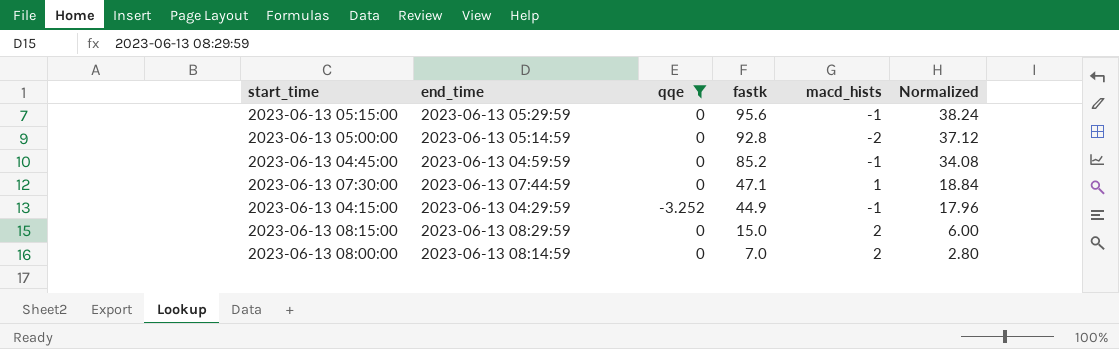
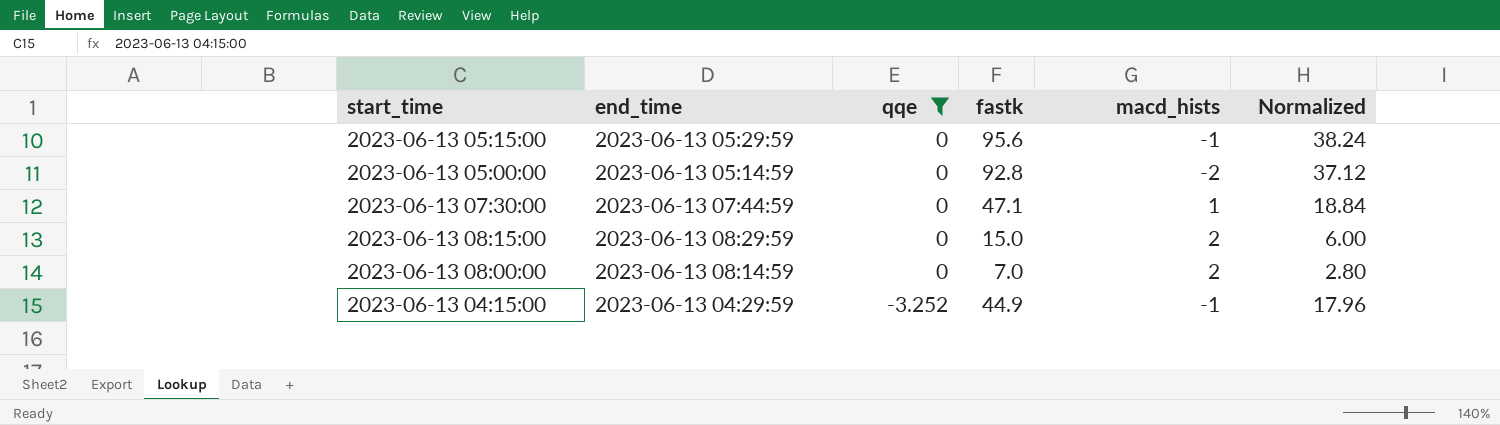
row order: fastk descending -> qqe descending
row 2023-06-13 04:45:00: 2023-06-13 04:59:59 | 0 | 85.2 | -1 | 34.08 -> none

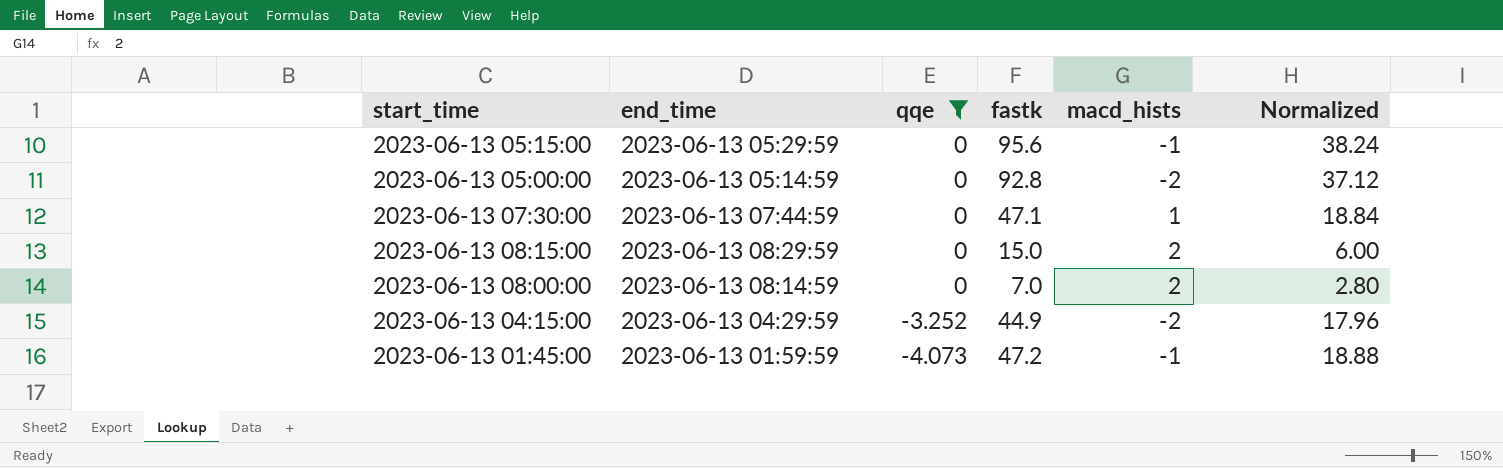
2023-06-13 04:15:00 | macd_hists: -1 -> -2
row 2023-06-13 01:45:00: none -> 2023-06-13 01:59:59 | -4.073 | 47.2 | -1 | 18.88

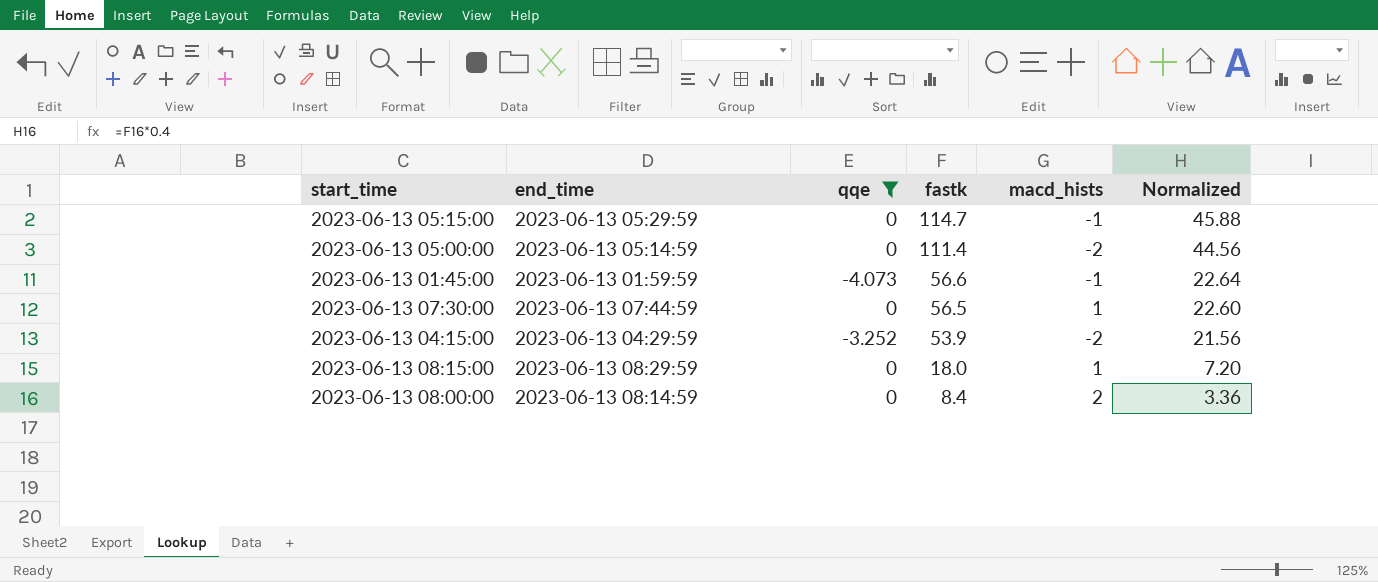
row order: qqe descending -> fastk descending
2023-06-13 05:15:00 | fastk: 95.6 -> 114.7
2023-06-13 05:15:00 | Normalized: 38.24 -> 45.88
2023-06-13 05:00:00 | fastk: 92.8 -> 111.4
2023-06-13 05:00:00 | Normalized: 37.12 -> 44.56
2023-06-13 01:45:00 | fastk: 47.2 -> 56.6
2023-06-13 01:45:00 | Normalized: 18.88 -> 22.64
2023-06-13 07:30:00 | fastk: 47.1 -> 56.5
2023-06-13 07:30:00 | Normalized: 18.84 -> 22.60
2023-06-13 04:15:00 | fastk: 44.9 -> 53.9
2023-06-13 04:15:00 | Normalized: 17.96 -> 21.56
2023-06-13 08:15:00 | fastk: 15.0 -> 18.0
2023-06-13 08:15:00 | macd_hists: 2 -> 1
2023-06-13 08:15:00 | Normalized: 6.00 -> 7.20
2023-06-13 08:00:00 | fastk: 7.0 -> 8.4
2023-06-13 08:00:00 | Normalized: 2.80 -> 3.36

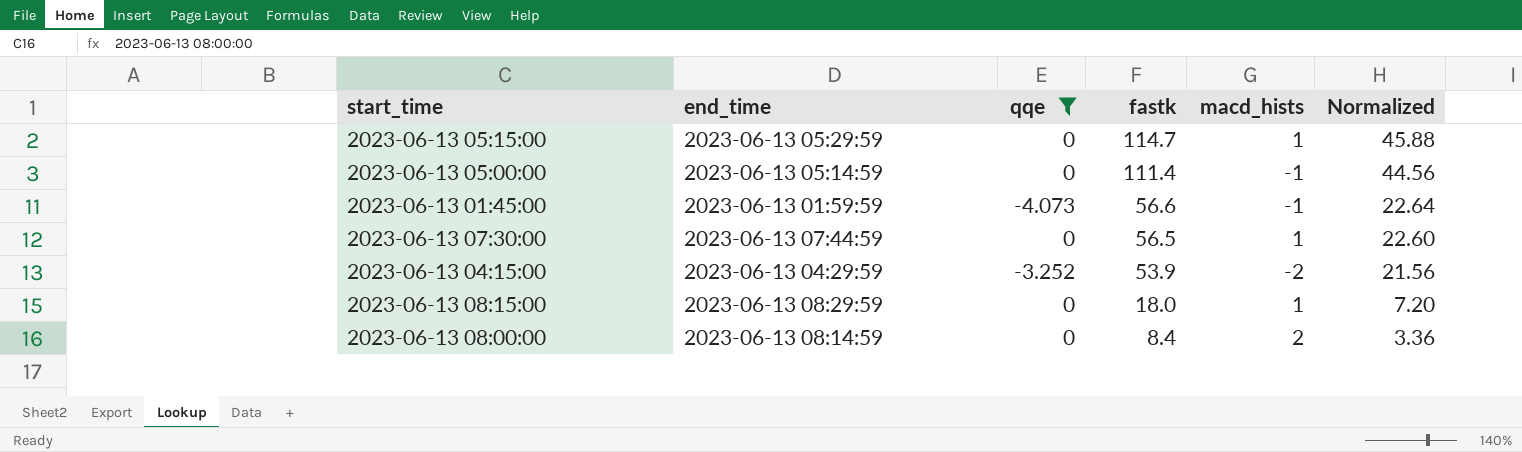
2023-06-13 05:15:00 | macd_hists: -1 -> 1
2023-06-13 05:00:00 | macd_hists: -2 -> -1

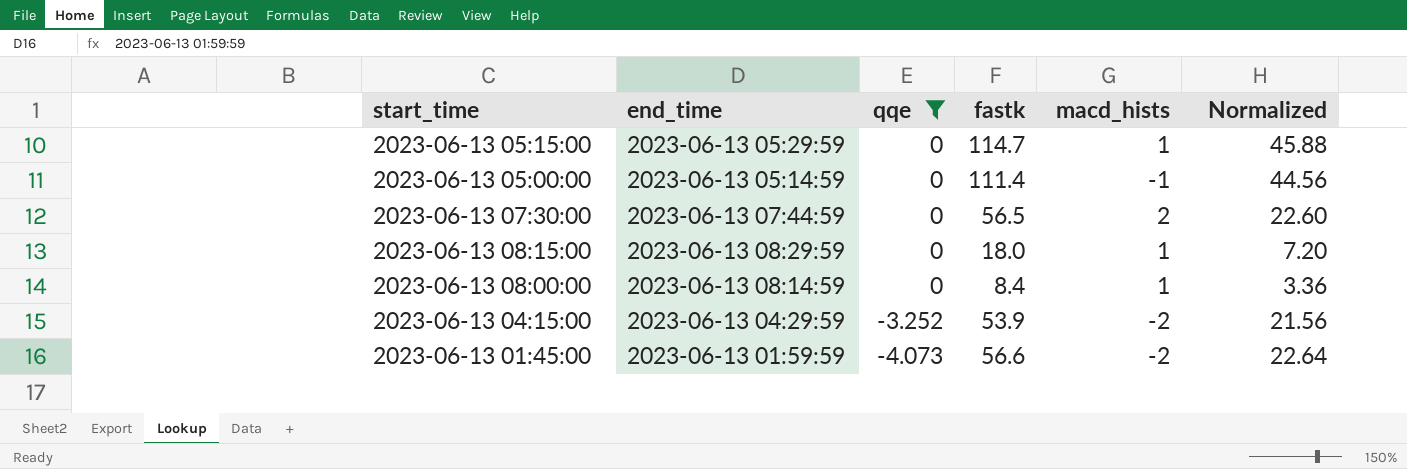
row order: fastk descending -> qqe descending
2023-06-13 07:30:00 | macd_hists: 1 -> 2
2023-06-13 08:00:00 | macd_hists: 2 -> 1
2023-06-13 01:45:00 | macd_hists: -1 -> -2

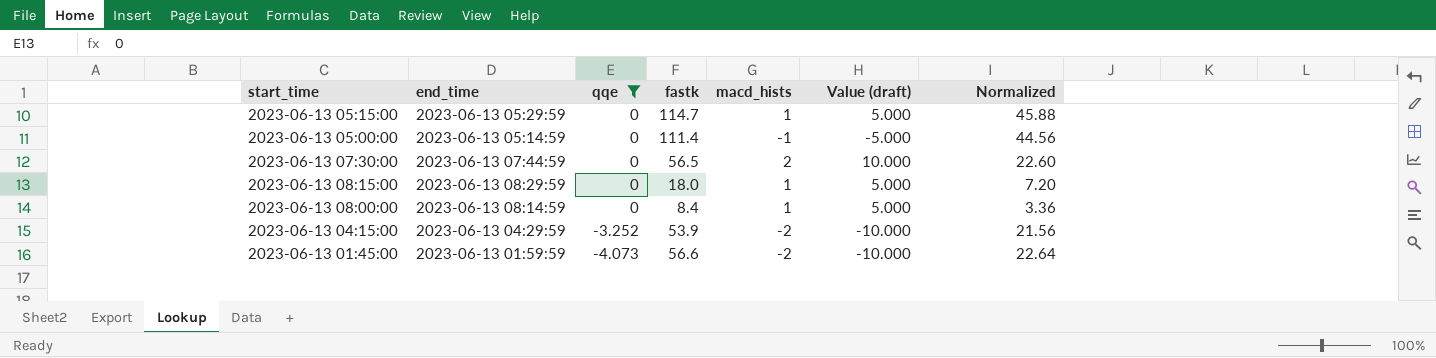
column Value (draft) | formula: none -> [macd_hists] * 5

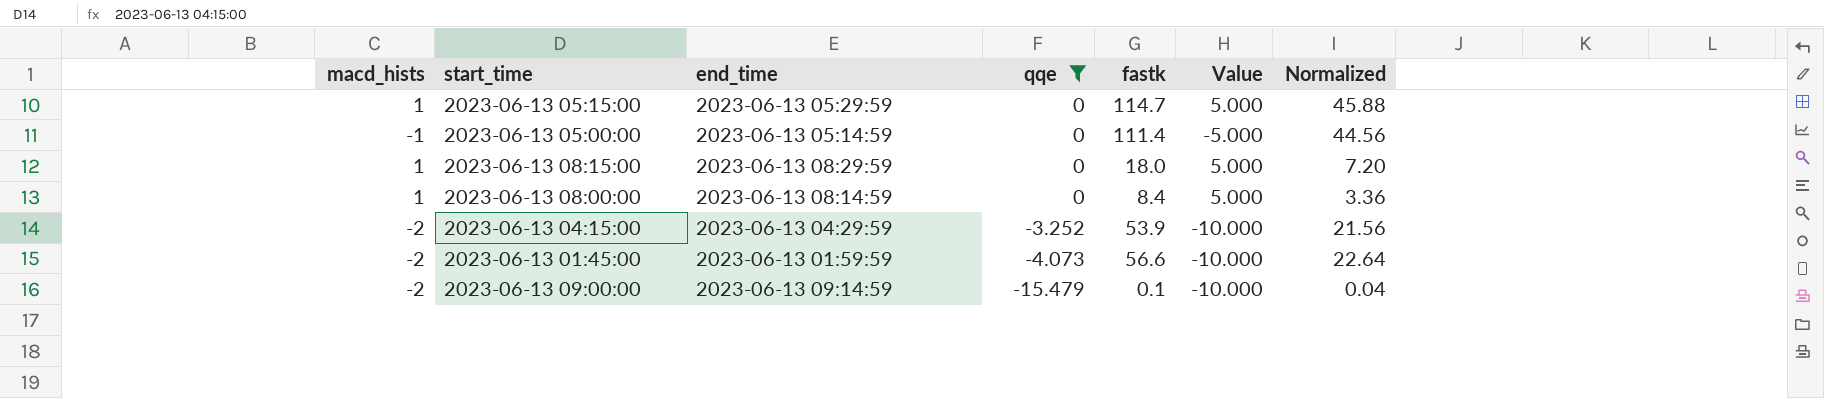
column macd_hists | position: 5 -> 1
column name: Value (draft) -> Value
row 2023-06-13 07:30:00: 2023-06-13 07:44:59 | 0 | 56.5 | 2 | 10.000 | 22.60 -> none
row 2023-06-13 09:00:00: none -> -2 | 2023-06-13 09:14:59 | -15.479 | 0.1 | -10.000 | 0.04

